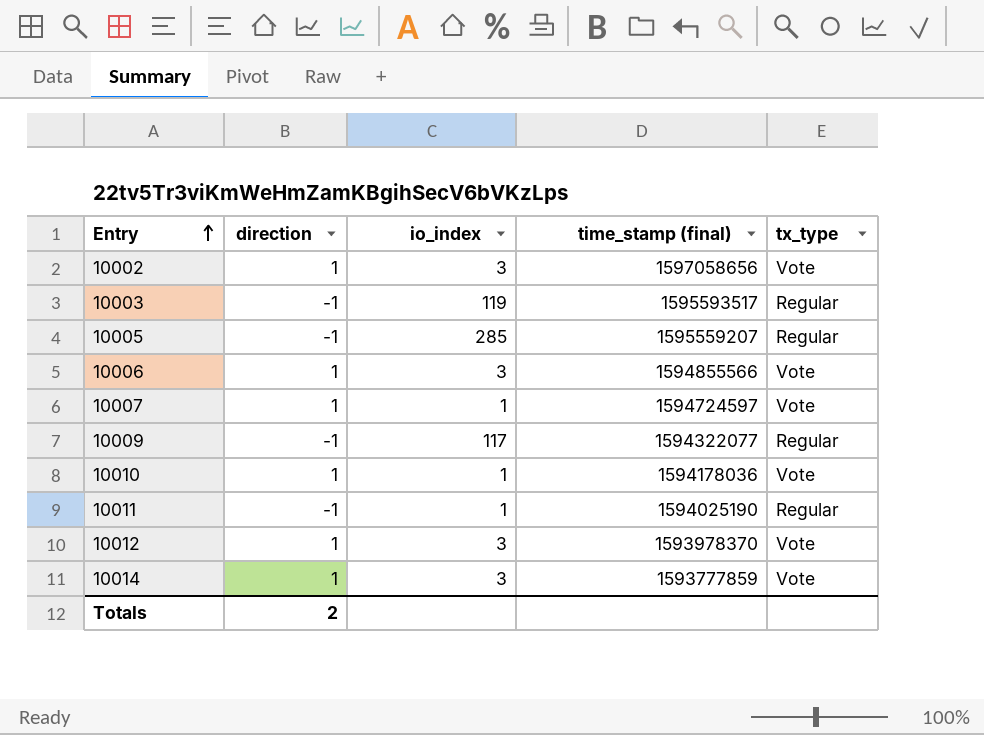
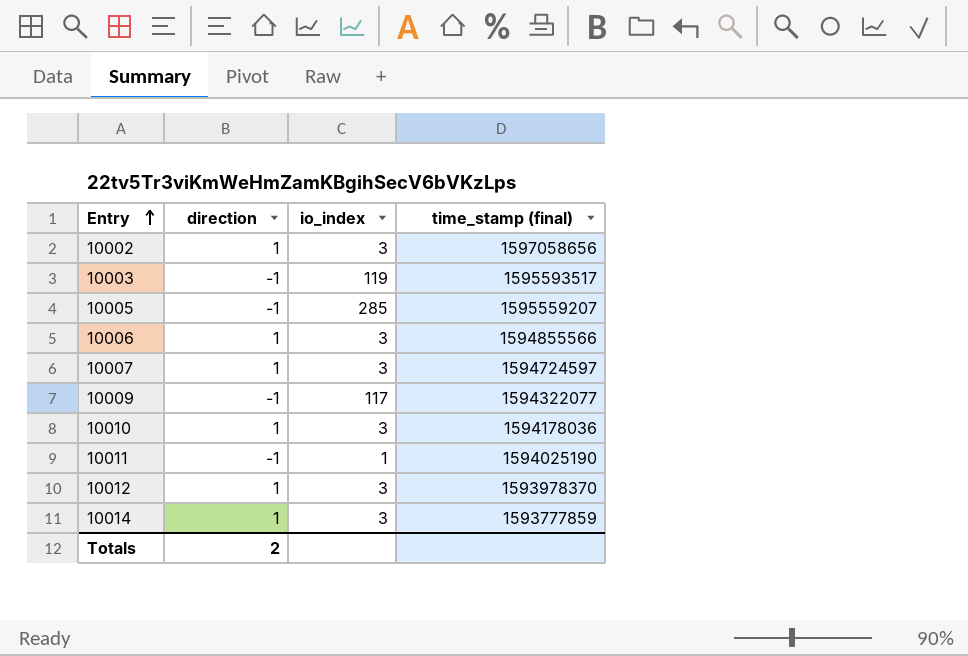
column tx_type | position: 5 -> none
10007 | io_index: 1 -> 3
10010 | io_index: 1 -> 3

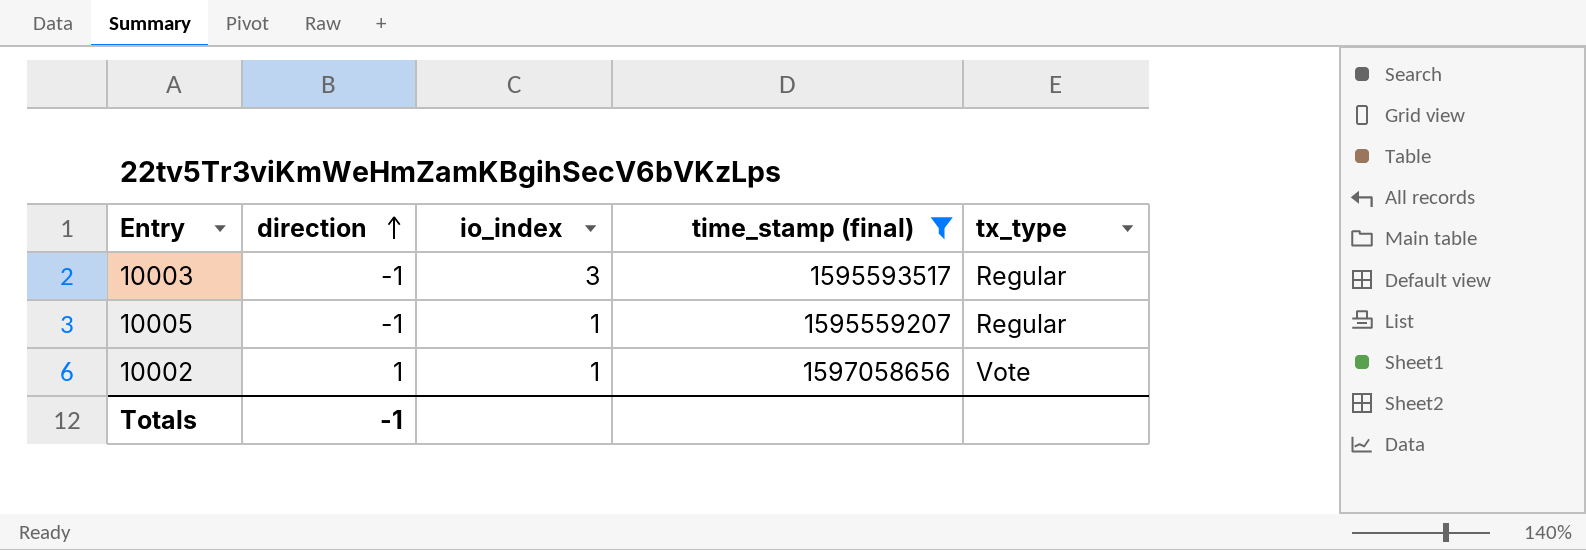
filter: none -> time_stamp (final) >= 1595559207
row order: Entry ascending -> direction ascending
column tx_type | position: none -> 5
10003 | io_index: 119 -> 3
10005 | io_index: 285 -> 1
10002 | io_index: 3 -> 1
Totals | direction: 2 -> -1

